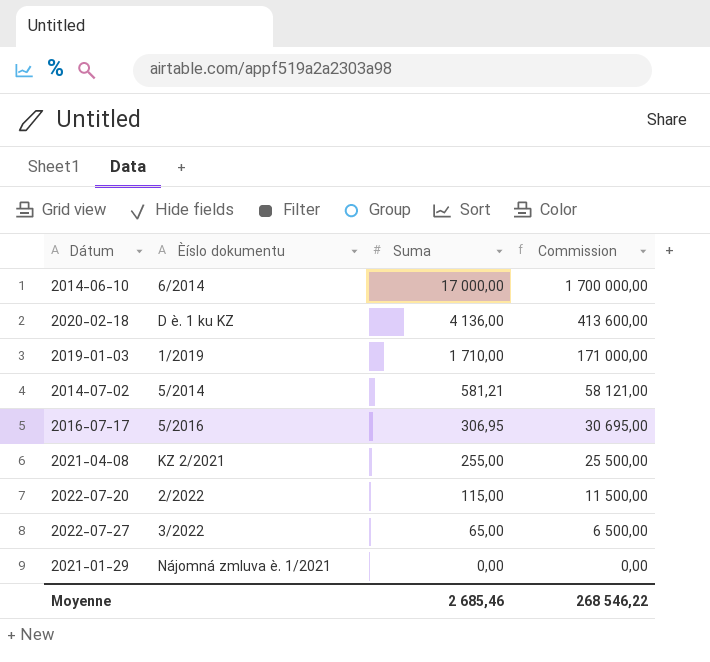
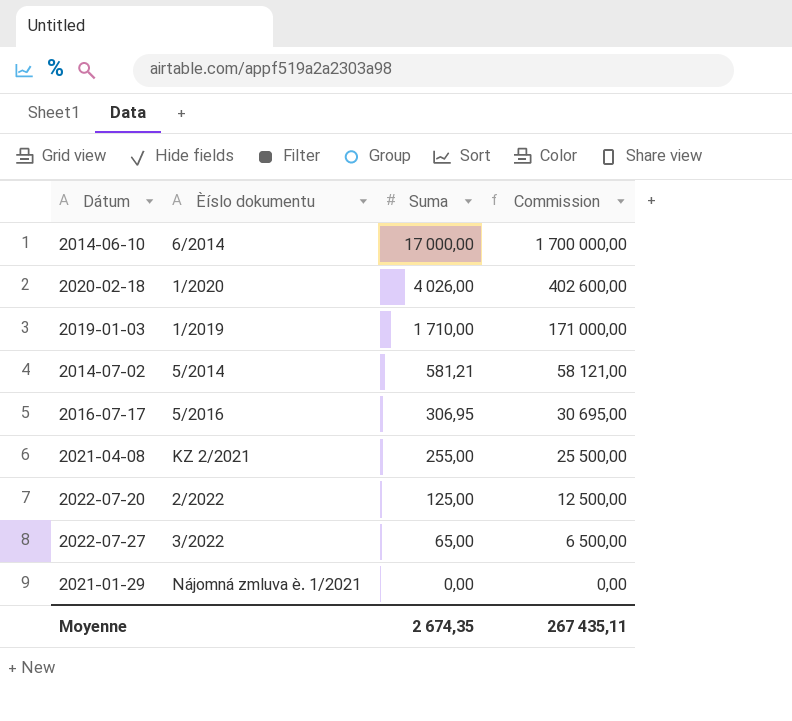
2020-02-18 | Èíslo dokumentu: D è. 1 ku KZ -> 1/2020
2020-02-18 | Suma: 4 136,00 -> 4 026,00
2020-02-18 | Commission: 413 600,00 -> 402 600,00
2022-07-20 | Suma: 115,00 -> 125,00
2022-07-20 | Commission: 11 500,00 -> 12 500,00
Moyenne | Suma: 2 685,46 -> 2 674,35
Moyenne | Commission: 268 546,22 -> 267 435,11

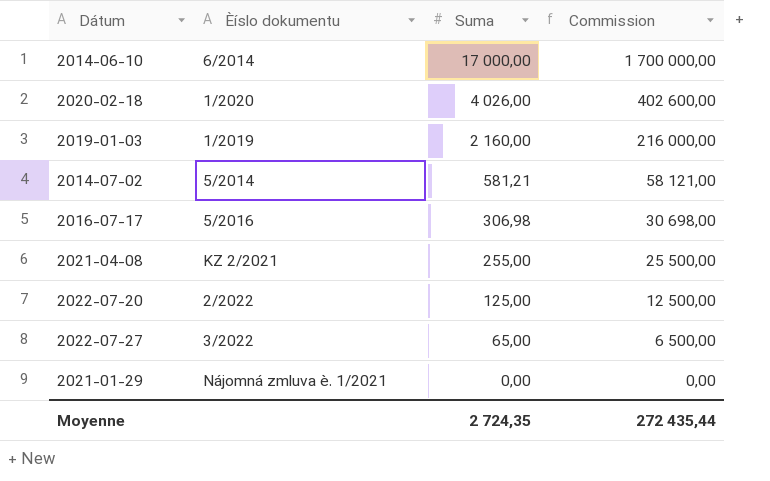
2019-01-03 | Suma: 1 710,00 -> 2 160,00
2019-01-03 | Commission: 171 000,00 -> 216 000,00
2016-07-17 | Suma: 306,95 -> 306,98
2016-07-17 | Commission: 30 695,00 -> 30 698,00
Moyenne | Suma: 2 674,35 -> 2 724,35
Moyenne | Commission: 267 435,11 -> 272 435,44

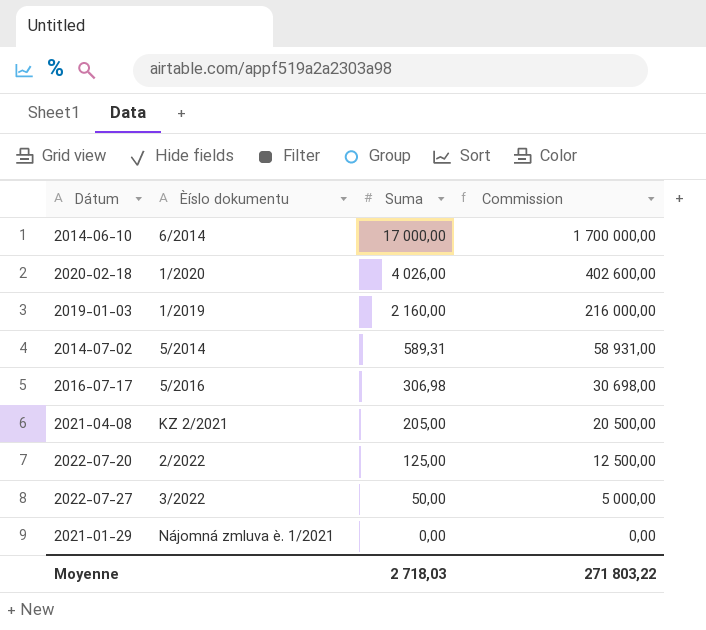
2014-07-02 | Suma: 581,21 -> 589,31
2014-07-02 | Commission: 58 121,00 -> 58 931,00
2021-04-08 | Suma: 255,00 -> 205,00
2021-04-08 | Commission: 25 500,00 -> 20 500,00
2022-07-27 | Suma: 65,00 -> 50,00
2022-07-27 | Commission: 6 500,00 -> 5 000,00
Moyenne | Suma: 2 724,35 -> 2 718,03
Moyenne | Commission: 272 435,44 -> 271 803,22

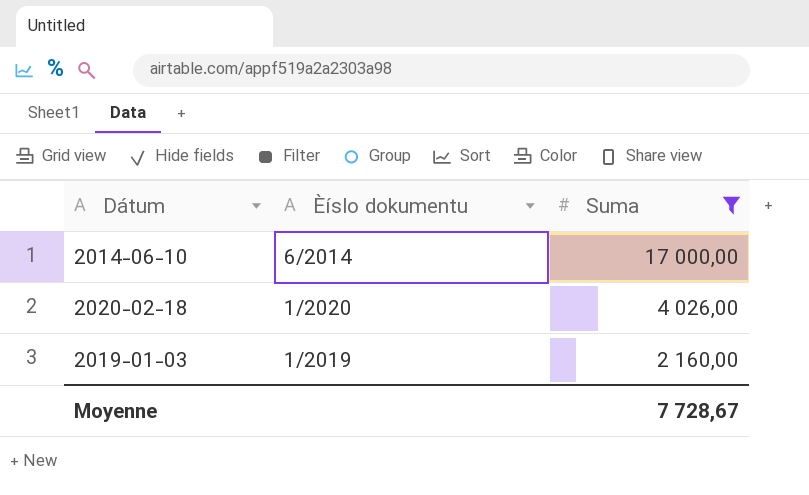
filter: none -> Suma >= 2 160,00
column Commission | formula: [Suma] * 100 -> none
Moyenne | Suma: 2 718,03 -> 7 728,67

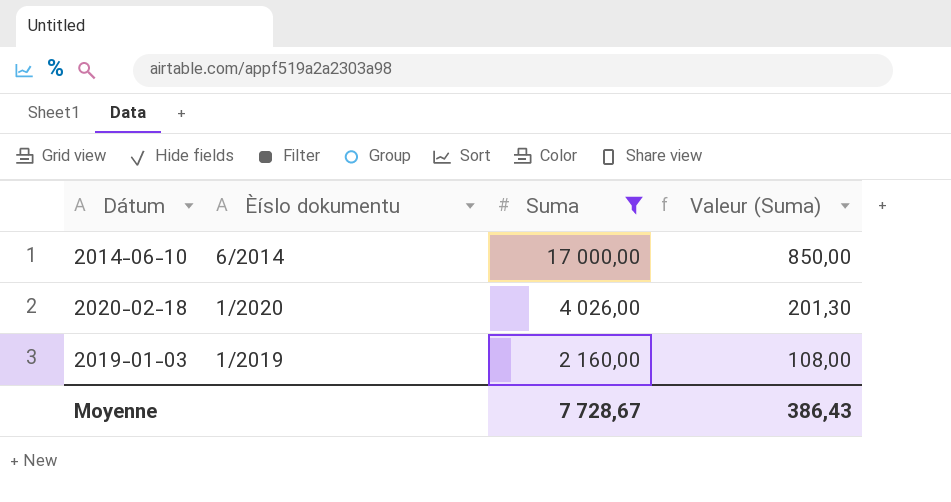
column Valeur (Suma) | formula: none -> [Suma] * 0,05

